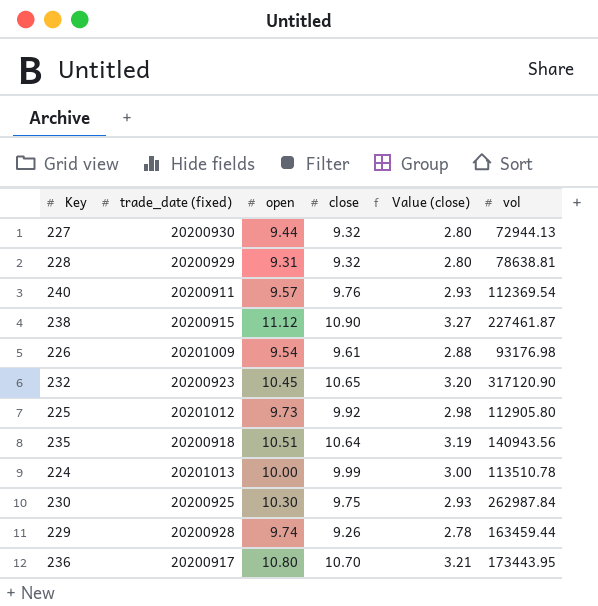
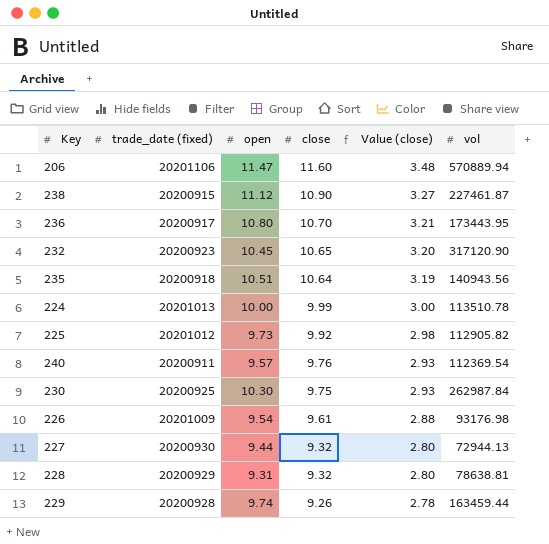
row order: none -> close descending
row 206: none -> 20201106 | 11.47 | 11.60 | 3.48 | 570889.94
225 | vol: 112905.80 -> 112905.82

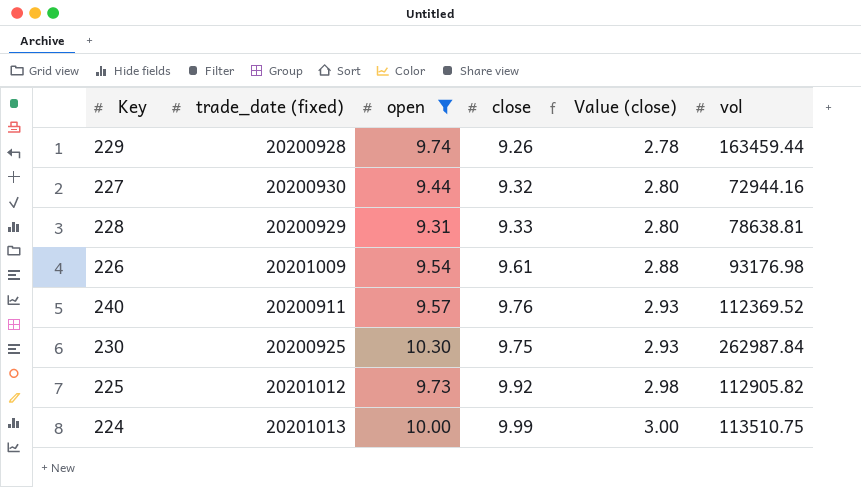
filter: none -> open <= 10.30
row order: close descending -> Value (close) ascending
227 | vol: 72944.13 -> 72944.16
228 | close: 9.32 -> 9.33
240 | vol: 112369.54 -> 112369.52
224 | vol: 113510.78 -> 113510.75

